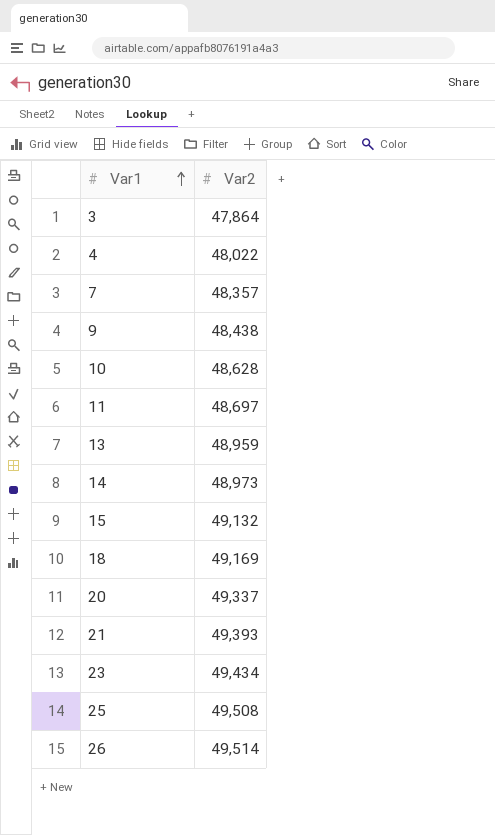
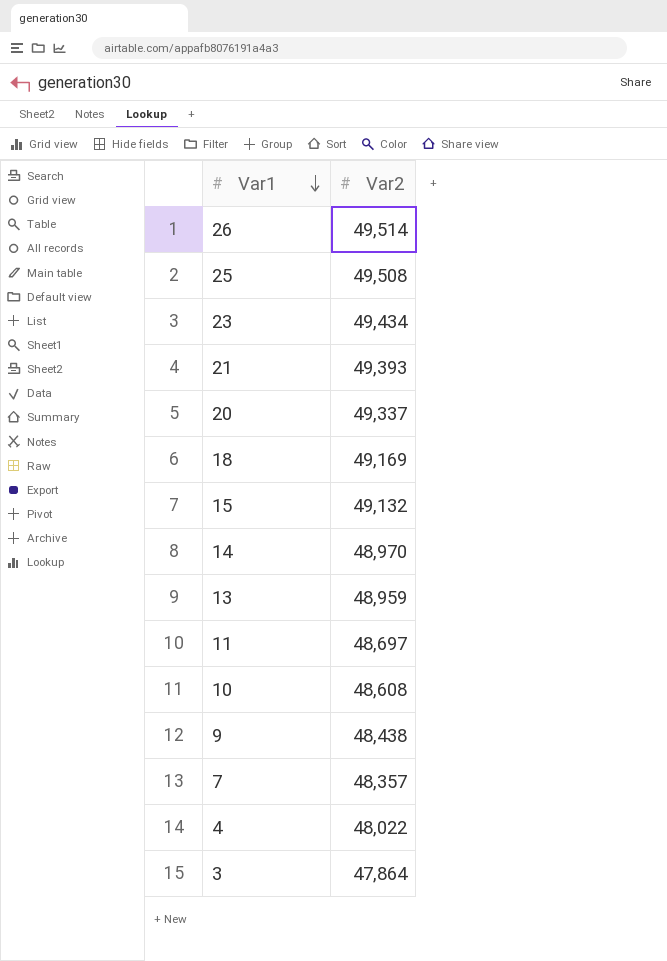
row order: Var1 ascending -> Var1 descending
14 | Var2: 48,973 -> 48,970
10 | Var2: 48,628 -> 48,608

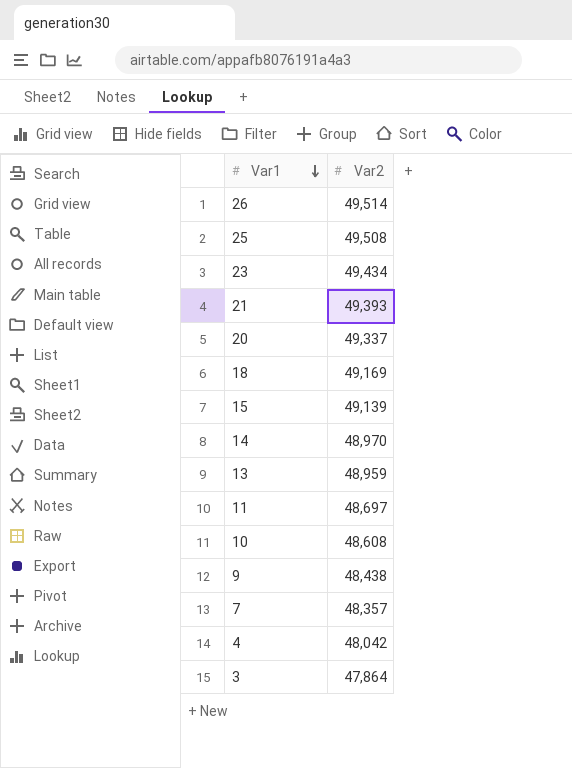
15 | Var2: 49,132 -> 49,139
4 | Var2: 48,022 -> 48,042

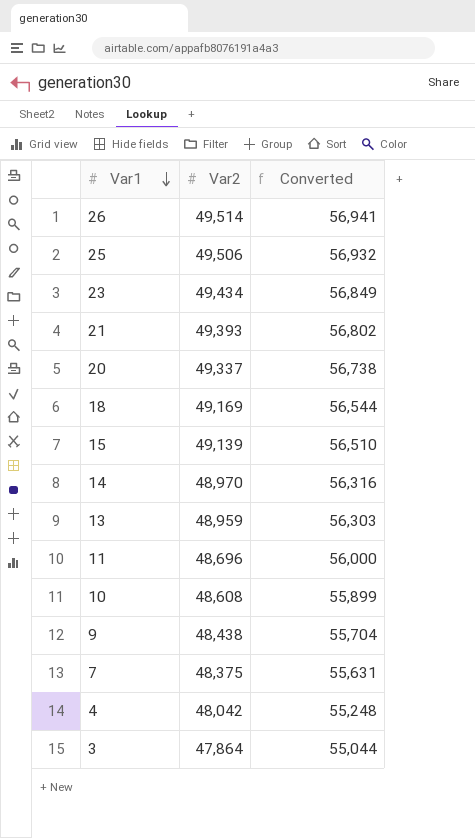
column Converted | formula: none -> [Var2] * 1.15
25 | Var2: 49,508 -> 49,506
11 | Var2: 48,697 -> 48,696
7 | Var2: 48,357 -> 48,375

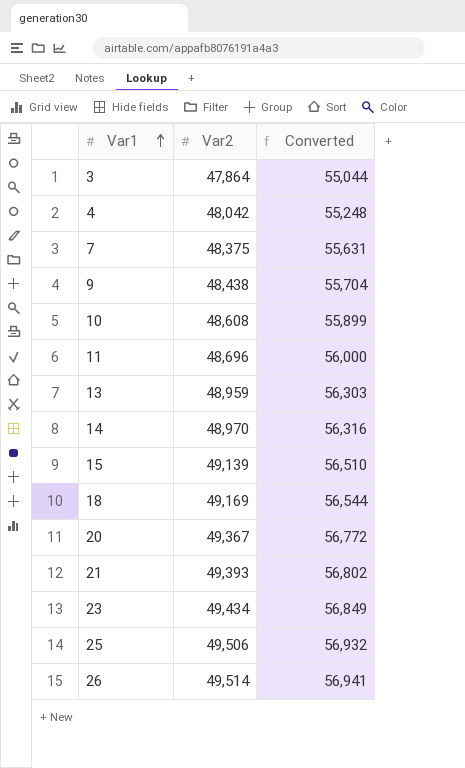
row order: Var1 descending -> Var1 ascending
20 | Var2: 49,337 -> 49,367
20 | Converted: 56,738 -> 56,772

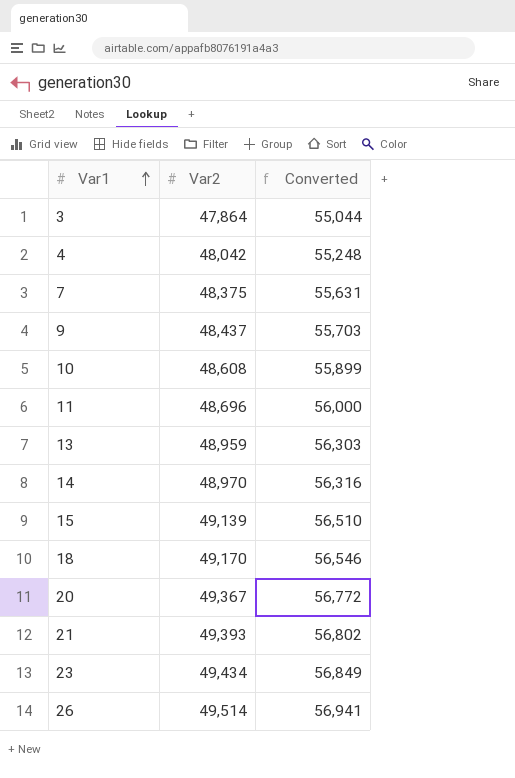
row 25: 49,506 | 56,932 -> none
9 | Var2: 48,438 -> 48,437
9 | Converted: 55,704 -> 55,703
18 | Var2: 49,169 -> 49,170
18 | Converted: 56,544 -> 56,546

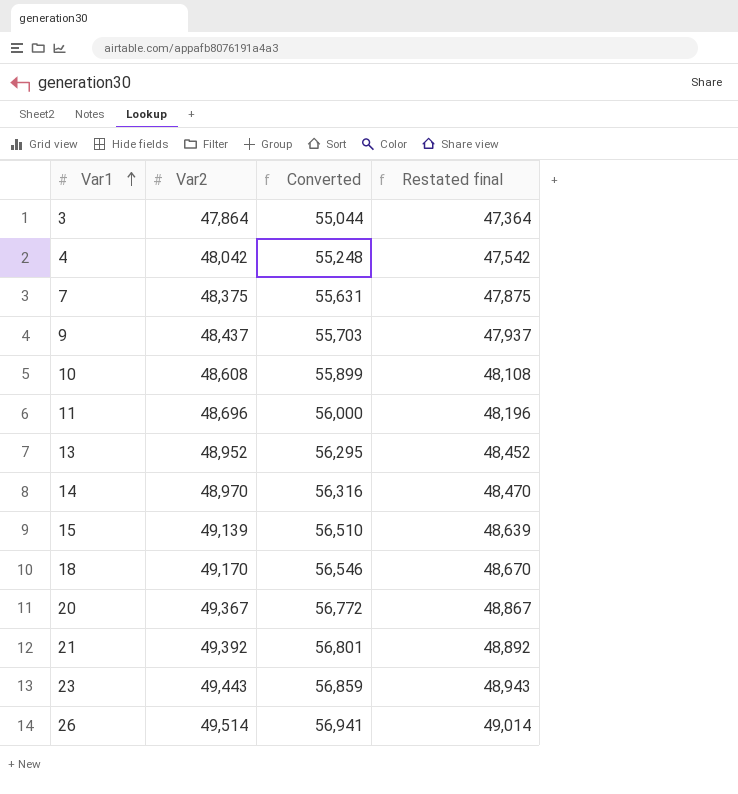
column Restated final | formula: none -> [Var2] - 500
13 | Var2: 48,959 -> 48,952
13 | Converted: 56,303 -> 56,295
21 | Var2: 49,393 -> 49,392
21 | Converted: 56,802 -> 56,801
23 | Var2: 49,434 -> 49,443
23 | Converted: 56,849 -> 56,859

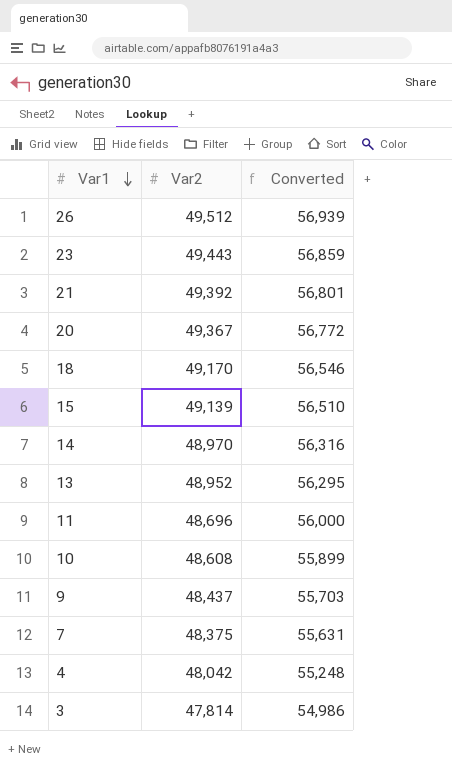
row order: Var1 ascending -> Var1 descending
column Restated final | formula: [Var2] - 500 -> none
26 | Var2: 49,514 -> 49,512
26 | Converted: 56,941 -> 56,939
3 | Var2: 47,864 -> 47,814
3 | Converted: 55,044 -> 54,986

